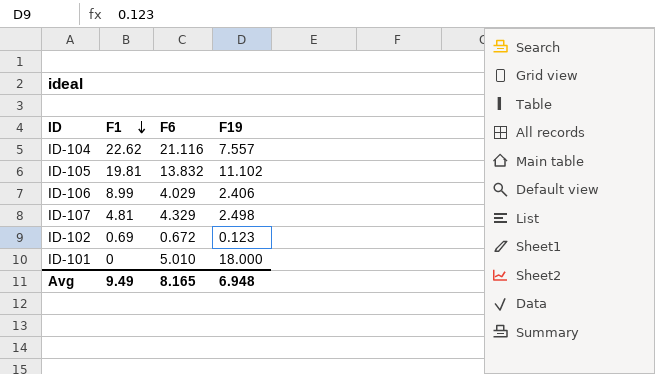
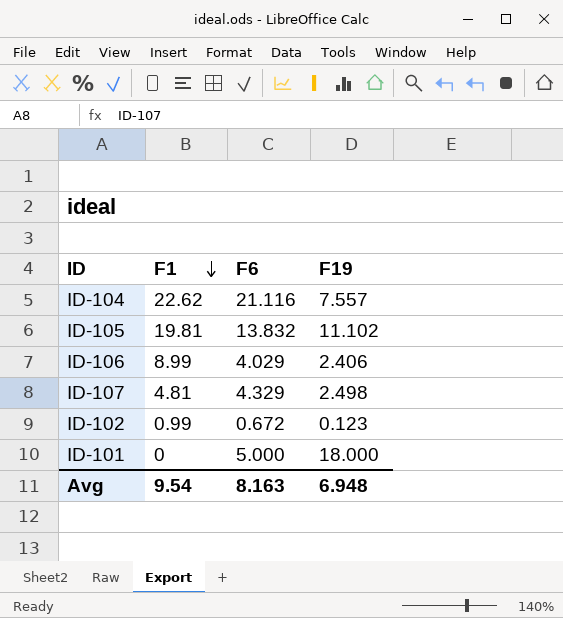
ID-102 | F1: 0.69 -> 0.99
ID-101 | F6: 5.010 -> 5.000
Avg | F1: 9.49 -> 9.54
Avg | F6: 8.165 -> 8.163

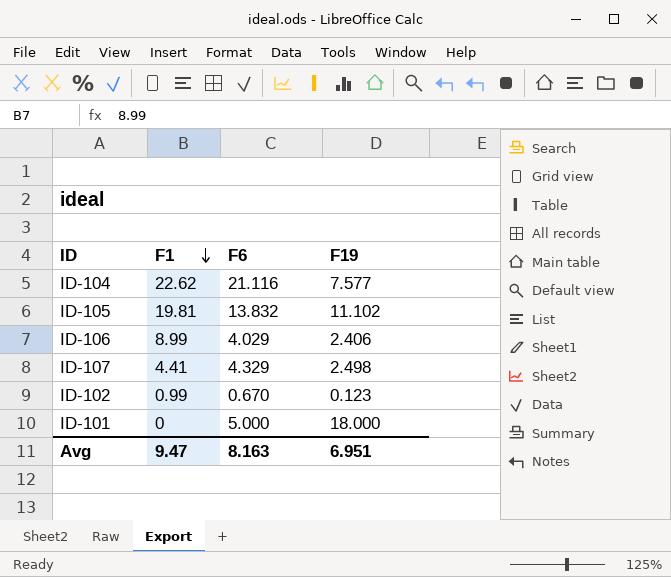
ID-104 | F19: 7.557 -> 7.577
ID-107 | F1: 4.81 -> 4.41
ID-102 | F6: 0.672 -> 0.670
Avg | F1: 9.54 -> 9.47
Avg | F19: 6.948 -> 6.951

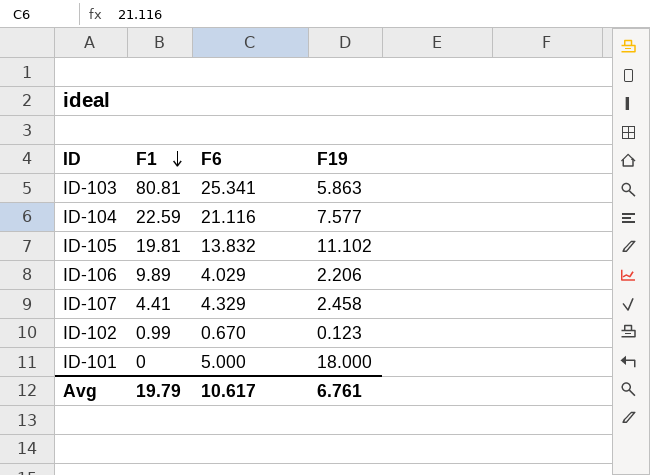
row ID-103: none -> 80.81 | 25.341 | 5.863
ID-104 | F1: 22.62 -> 22.59
ID-106 | F1: 8.99 -> 9.89
ID-106 | F19: 2.406 -> 2.206
ID-107 | F19: 2.498 -> 2.458
Avg | F1: 9.47 -> 19.79
Avg | F6: 8.163 -> 10.617
Avg | F19: 6.951 -> 6.761

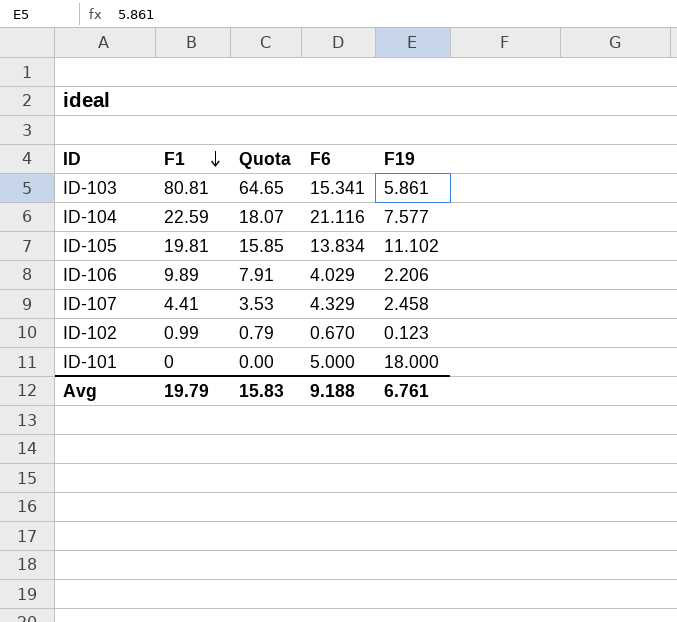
column Quota | formula: none -> [F1] * 0.8
ID-103 | F6: 25.341 -> 15.341
ID-103 | F19: 5.863 -> 5.861
ID-105 | F6: 13.832 -> 13.834
Avg | F6: 10.617 -> 9.188

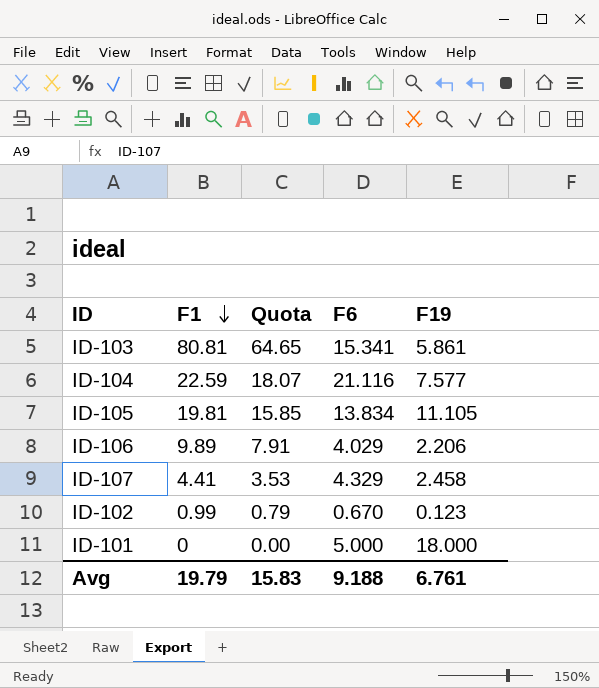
ID-105 | F19: 11.102 -> 11.105

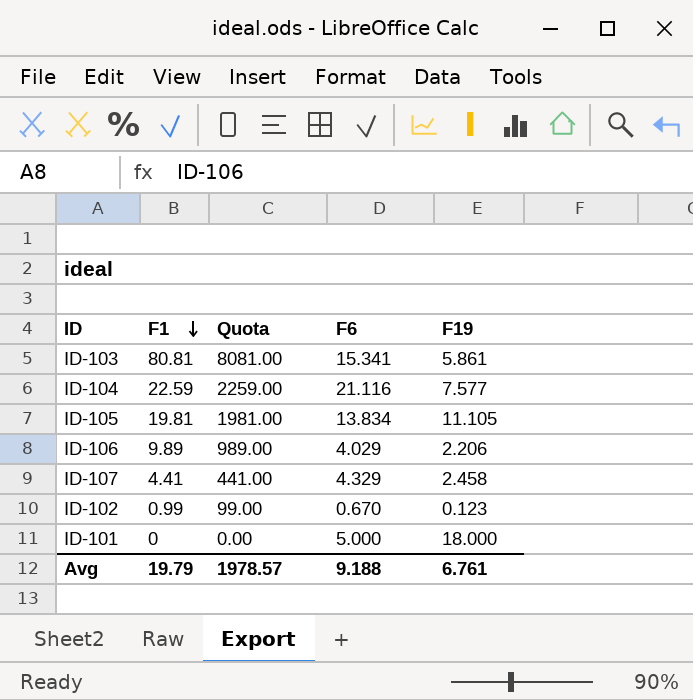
column Quota | formula: [F1] * 0.8 -> [F1] * 100
Avg | Quota: 15.83 -> 1978.57

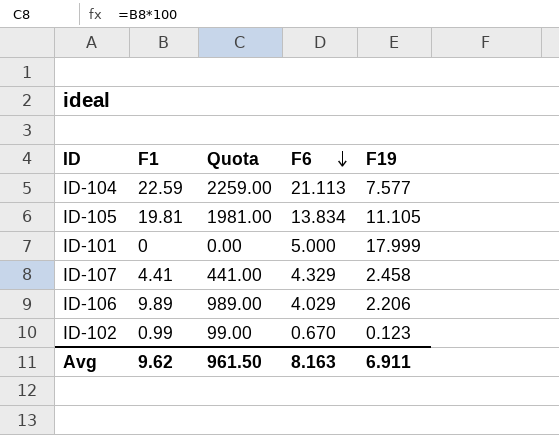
row order: F1 descending -> F6 descending
row ID-103: 80.81 | 8081.00 | 15.341 | 5.861 -> none
ID-104 | F6: 21.116 -> 21.113
ID-101 | F19: 18.000 -> 17.999
Avg | F1: 19.79 -> 9.62
Avg | Quota: 1978.57 -> 961.50
Avg | F6: 9.188 -> 8.163
Avg | F19: 6.761 -> 6.911

